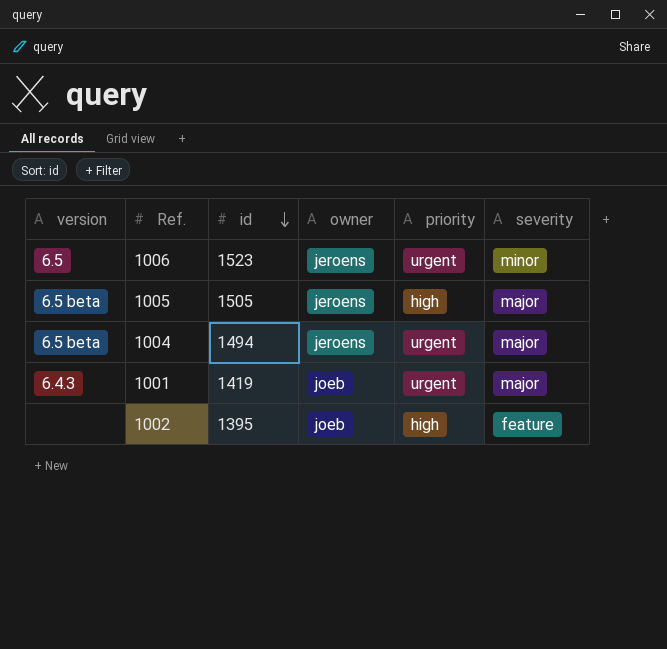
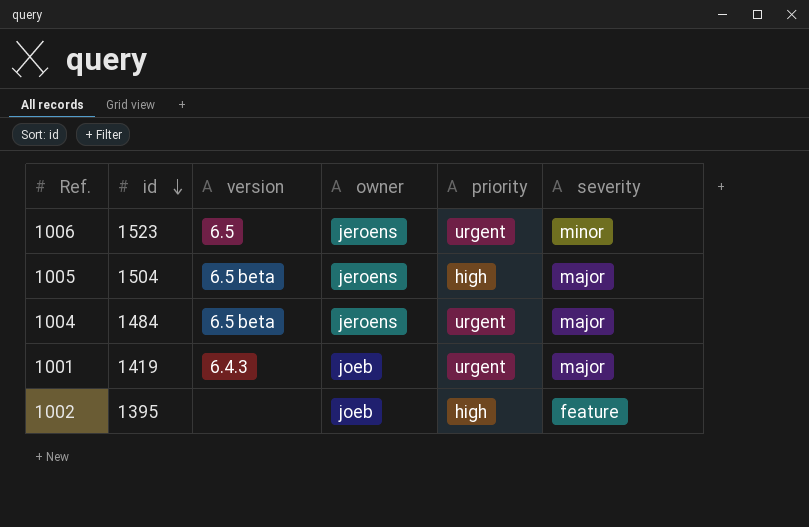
column version | position: 1 -> 3
1005 | id: 1505 -> 1504
1004 | id: 1494 -> 1484

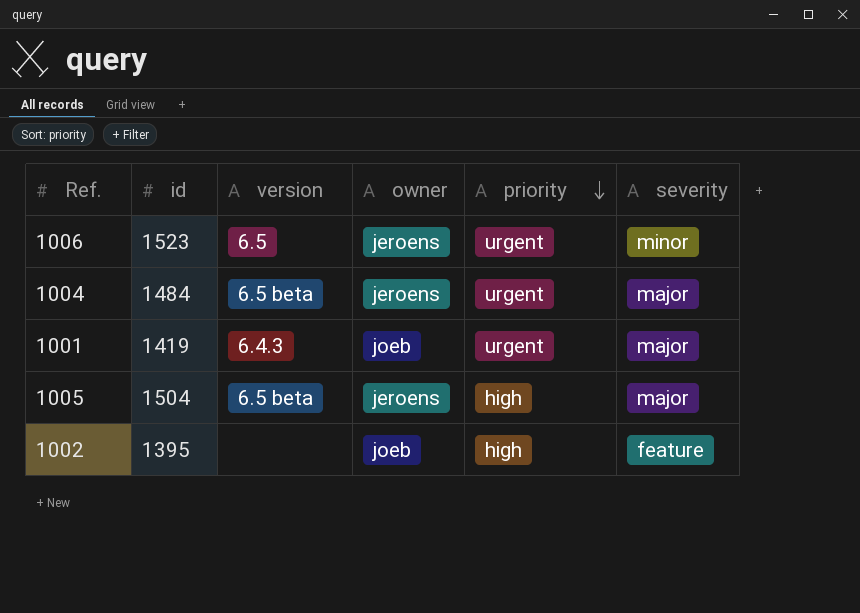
row order: id descending -> priority descending

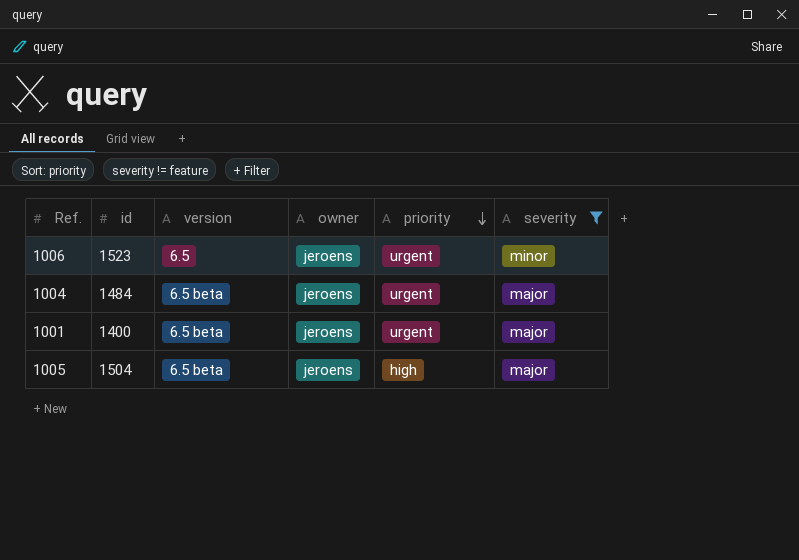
filter: none -> severity != feature
1001 | id: 1419 -> 1400
1001 | version: 6.4.3 -> 6.5 beta
1001 | owner: joeb -> jeroens

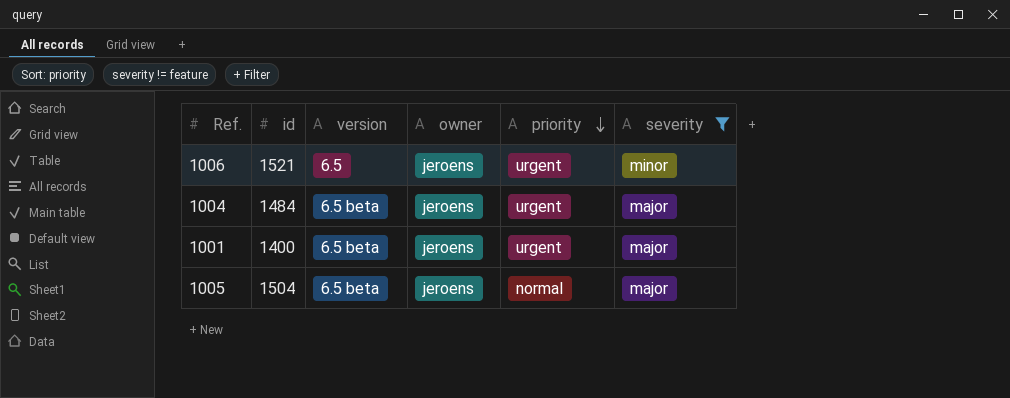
1006 | id: 1523 -> 1521
1005 | priority: high -> normal

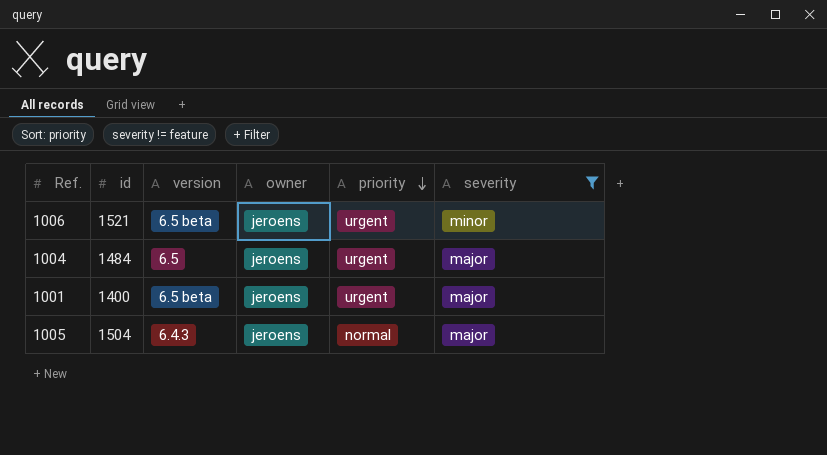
1006 | version: 6.5 -> 6.5 beta
1004 | version: 6.5 beta -> 6.5
1005 | version: 6.5 beta -> 6.4.3

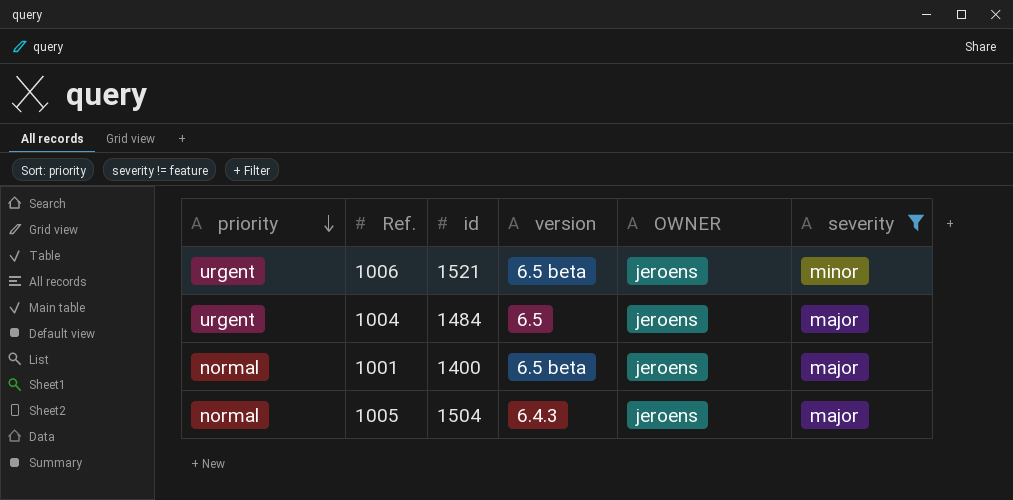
column priority | position: 5 -> 1
column name: owner -> OWNER
1001 | priority: urgent -> normal

